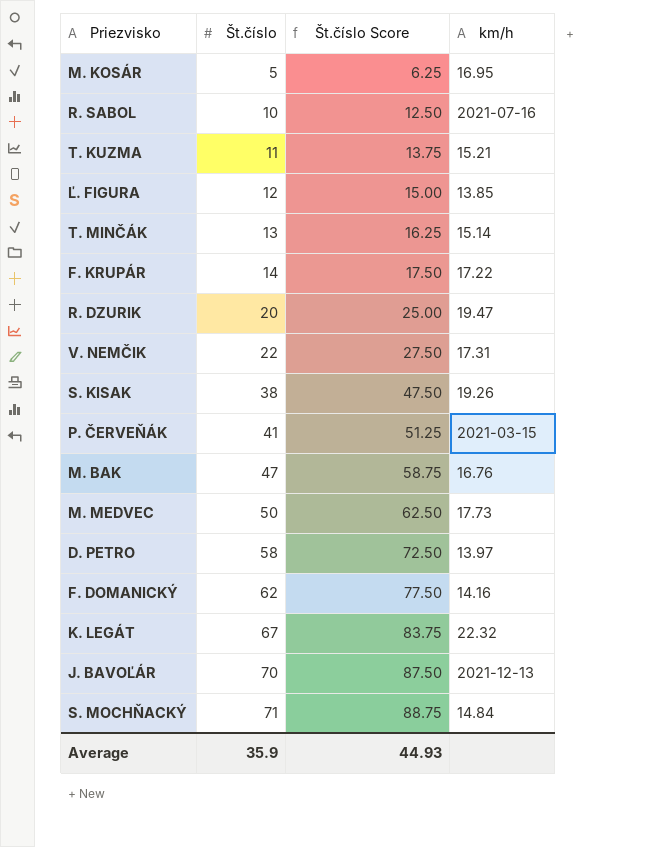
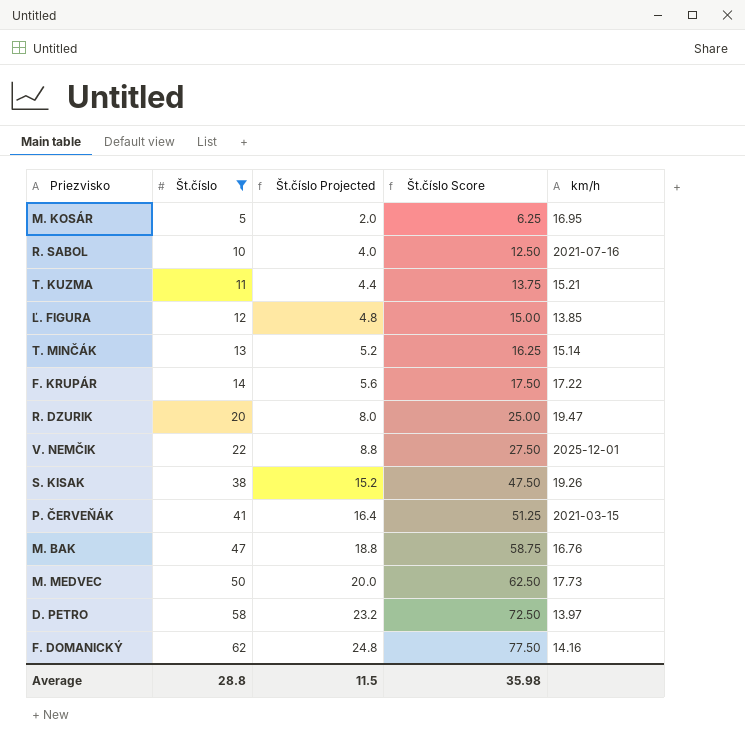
filter: none -> Št.číslo <= 62
column Št.číslo Projected | formula: none -> [Št.číslo] * 0.4
V. NEMČIK | km/h: 17.31 -> 2025-12-01
Average | Št.číslo: 35.9 -> 28.8
Average | Št.číslo Score: 44.93 -> 35.98

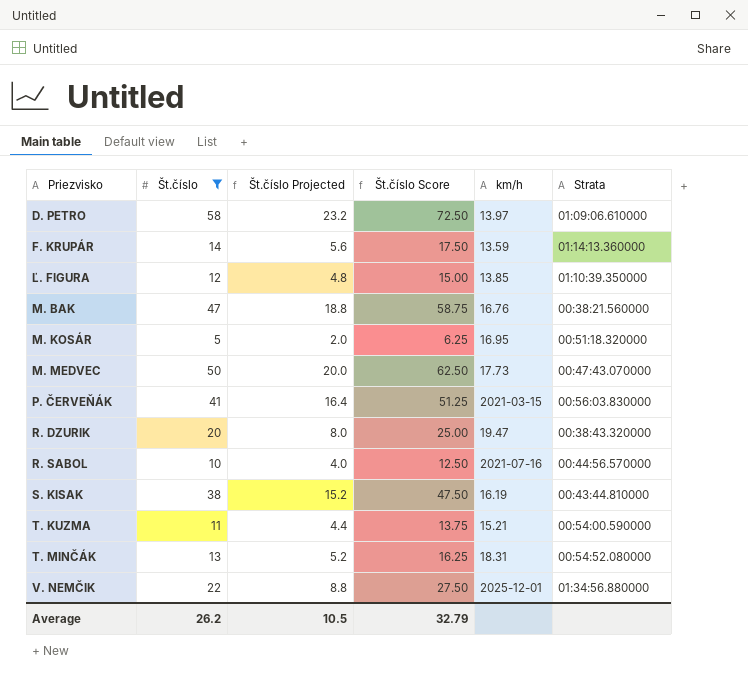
row order: Št.číslo ascending -> Priezvisko ascending
column Strata | position: none -> 6
row F. DOMANICKÝ: 62 | 24.8 | 77.50 | 14.16 -> none
F. KRUPÁR | km/h: 17.22 -> 13.59
S. KISAK | km/h: 19.26 -> 16.19
T. MINČÁK | km/h: 15.14 -> 18.31
Average | Št.číslo: 28.8 -> 26.2
Average | Št.číslo Projected: 11.5 -> 10.5
Average | Št.číslo Score: 35.98 -> 32.79

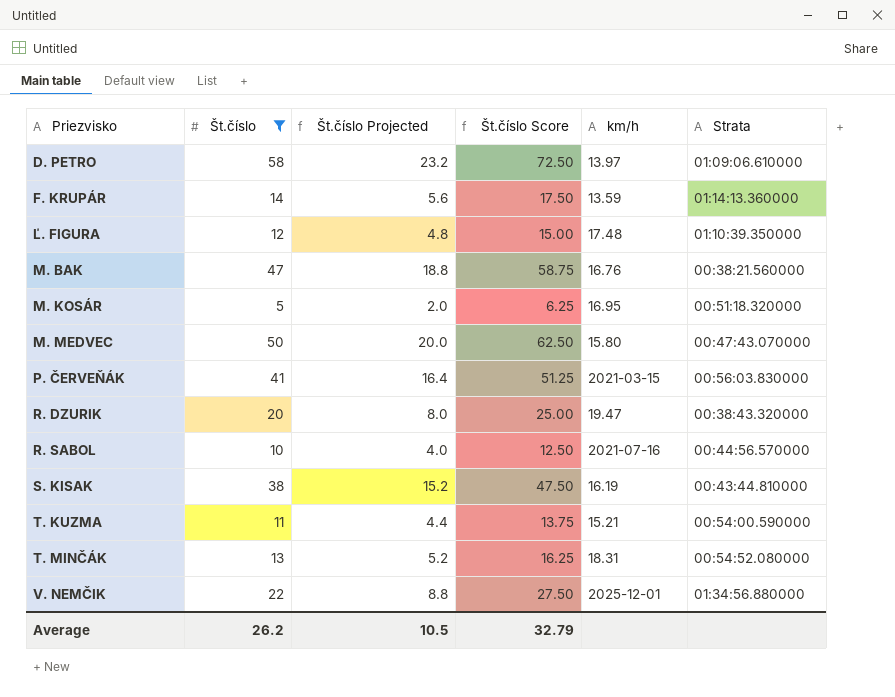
Ľ. FIGURA | km/h: 13.85 -> 17.48
M. MEDVEC | km/h: 17.73 -> 15.80

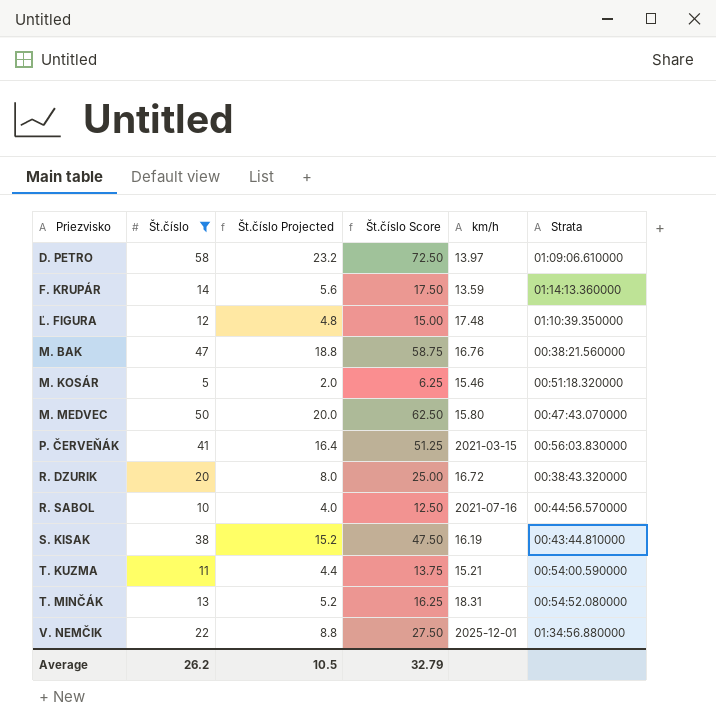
M. KOSÁR | km/h: 16.95 -> 15.46
R. DZURIK | km/h: 19.47 -> 16.72

